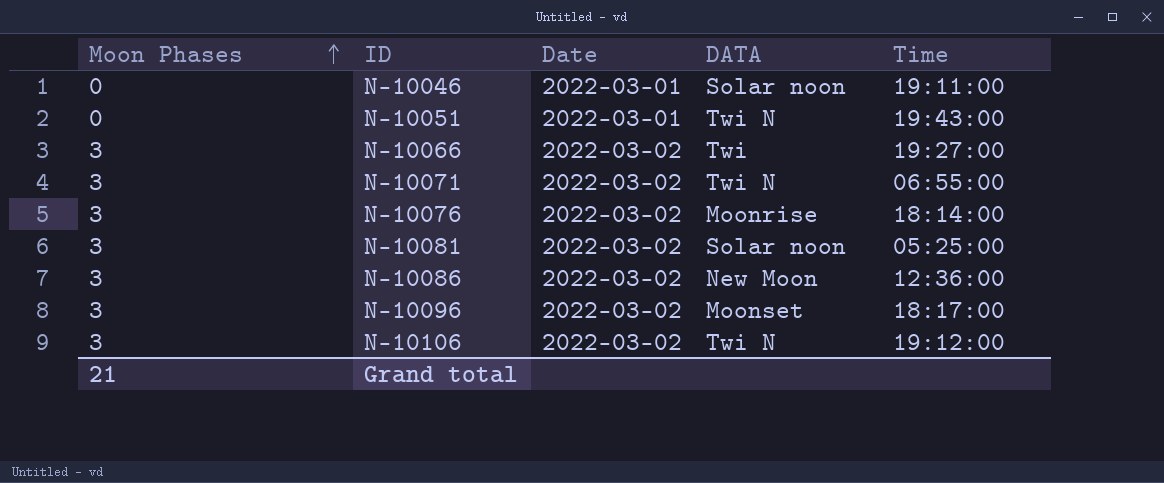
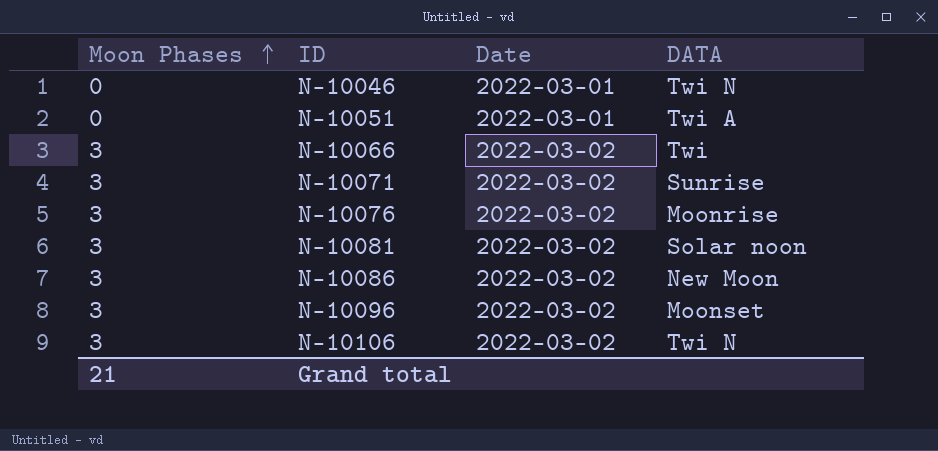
column Time | position: 5 -> none
N-10046 | DATA: Solar noon -> Twi N
N-10051 | DATA: Twi N -> Twi A
N-10071 | DATA: Twi N -> Sunrise

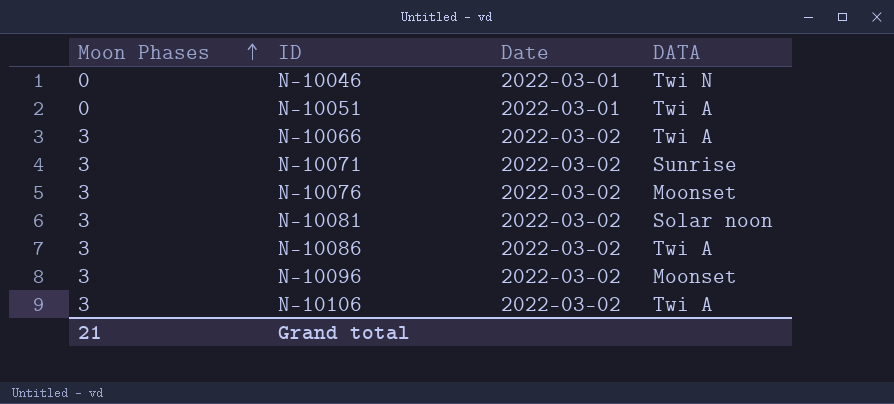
N-10066 | DATA: Twi -> Twi A
N-10076 | DATA: Moonrise -> Moonset
N-10086 | DATA: New Moon -> Twi A
N-10106 | DATA: Twi N -> Twi A

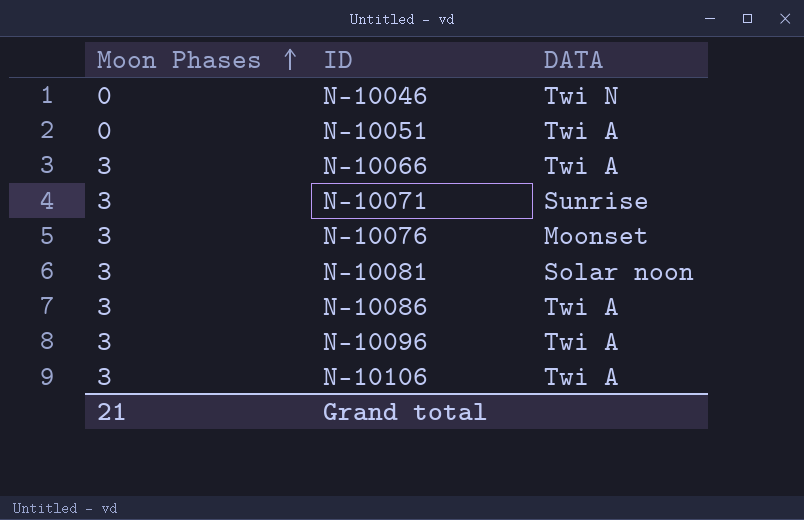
column Date | position: 3 -> none
N-10096 | DATA: Moonset -> Twi A

